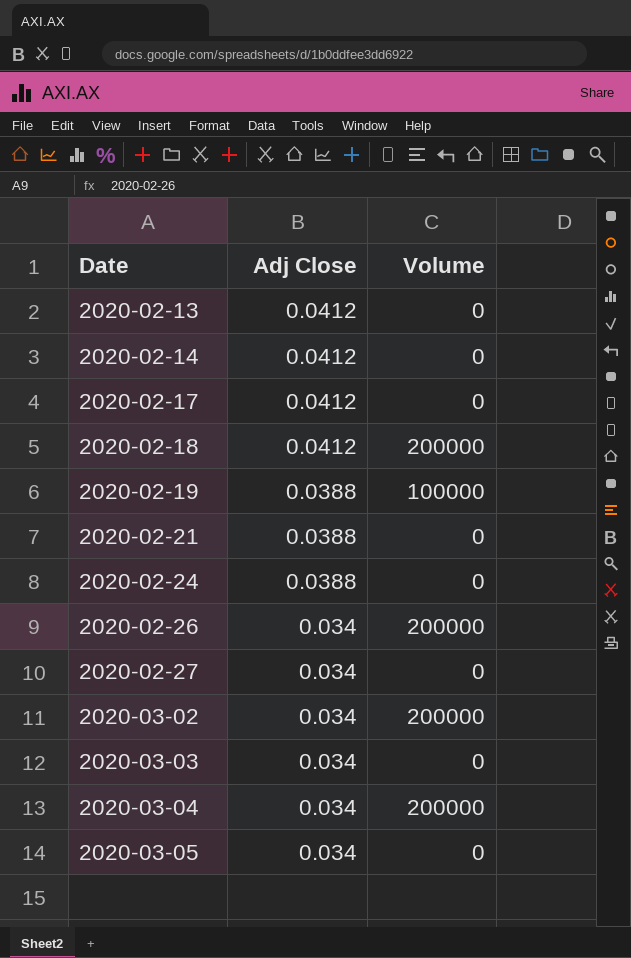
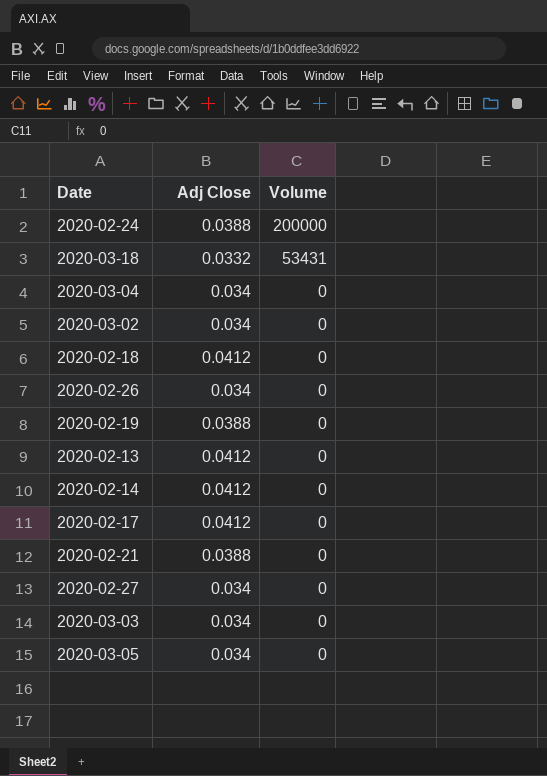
row order: Date ascending -> Volume descending
2020-02-24 | Volume: 0 -> 200000
row 2020-03-18: none -> 0.0332 | 53431
2020-03-04 | Volume: 200000 -> 0
2020-03-02 | Volume: 200000 -> 0
2020-02-18 | Volume: 200000 -> 0
2020-02-26 | Volume: 200000 -> 0
2020-02-19 | Volume: 100000 -> 0

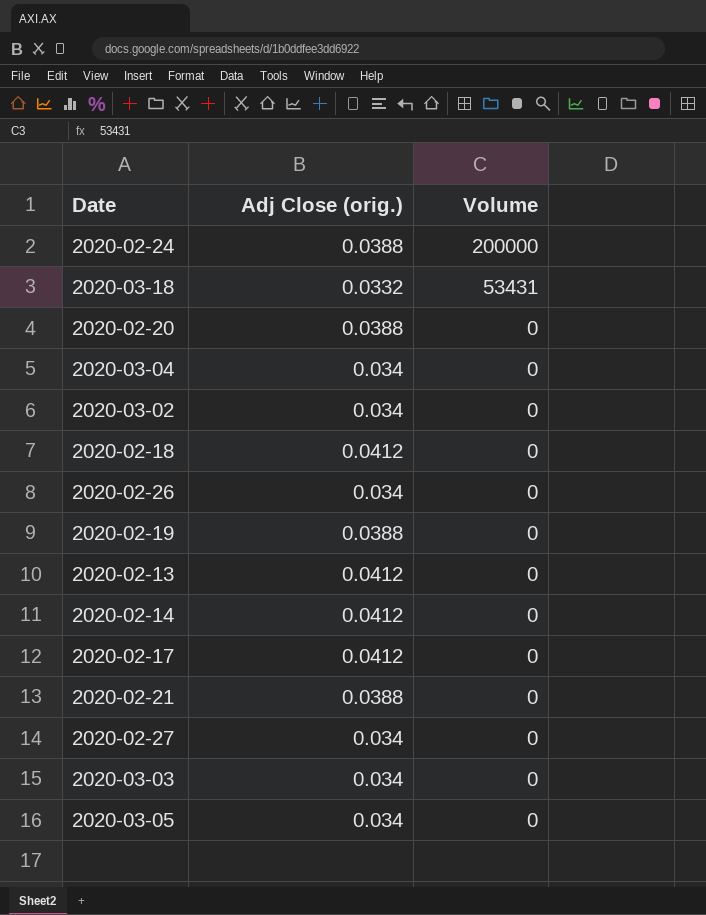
column name: Adj Close -> Adj Close (orig.)
row 2020-02-20: none -> 0.0388 | 0

